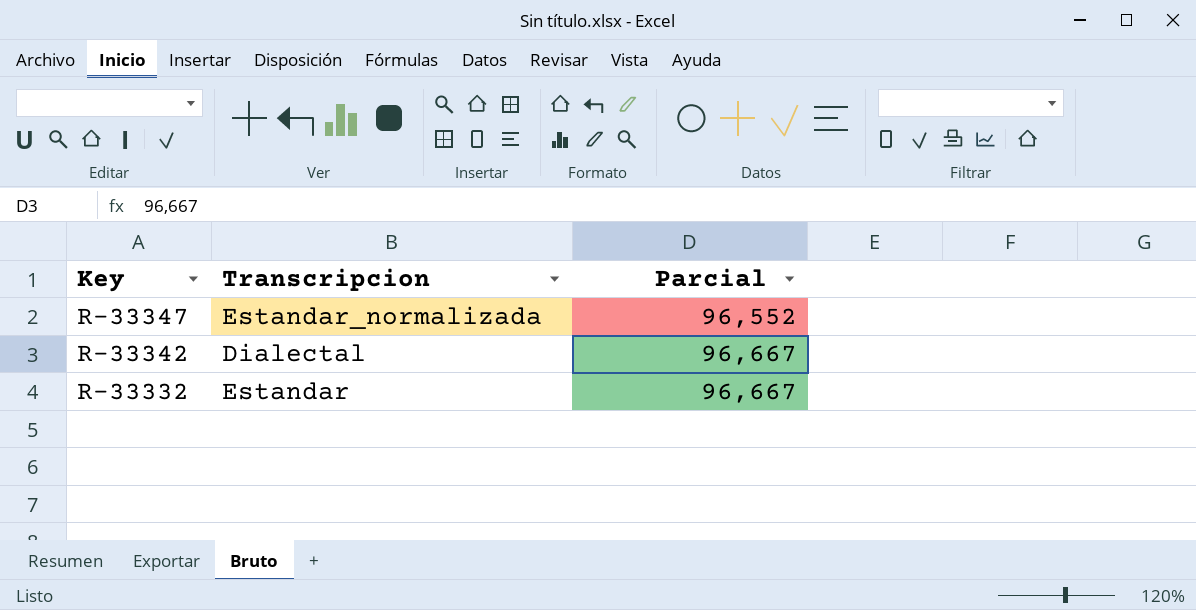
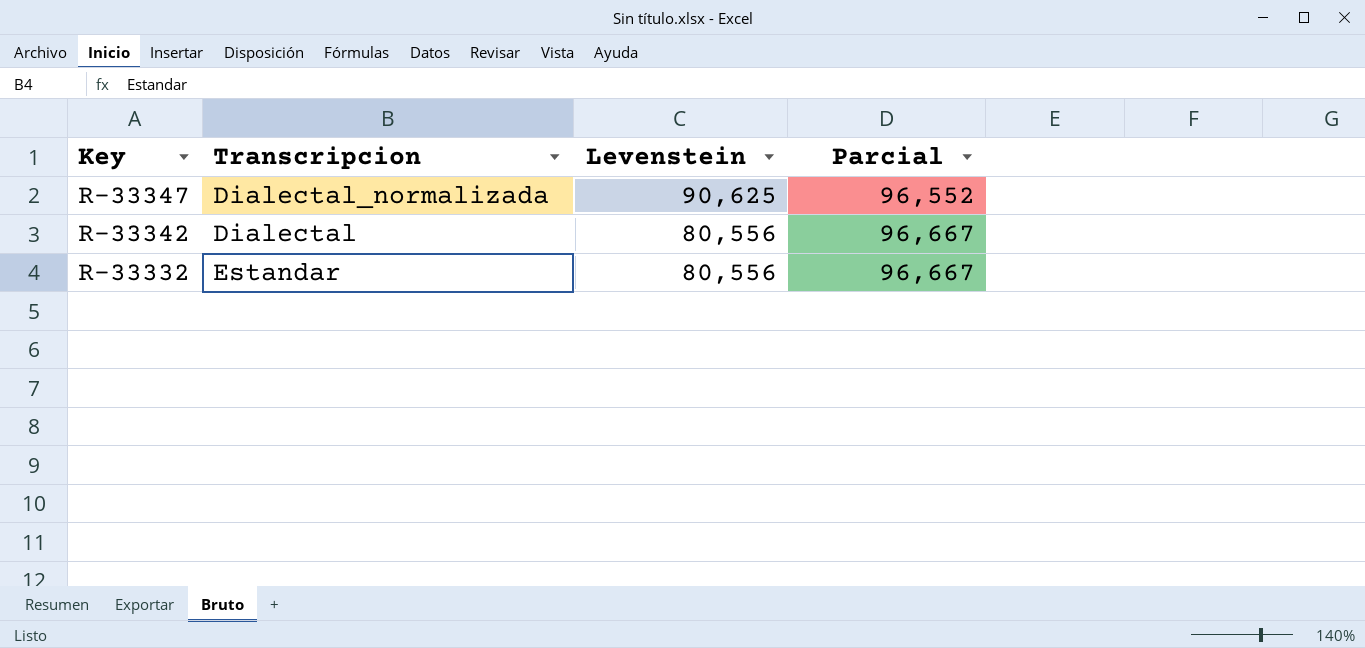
column Levenstein | position: none -> 3
R-33347 | Transcripcion: Estandar_normalizada -> Dialectal_normalizada

